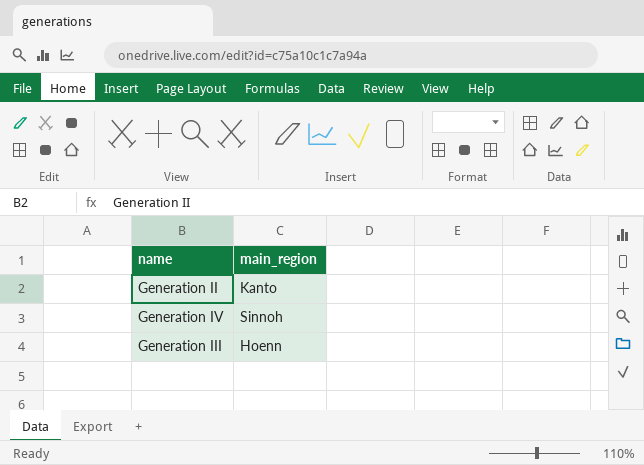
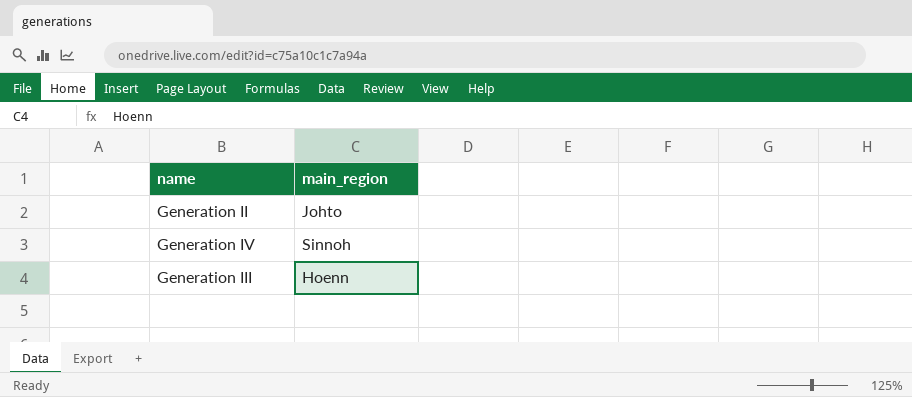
Generation II | main_region: Kanto -> Johto

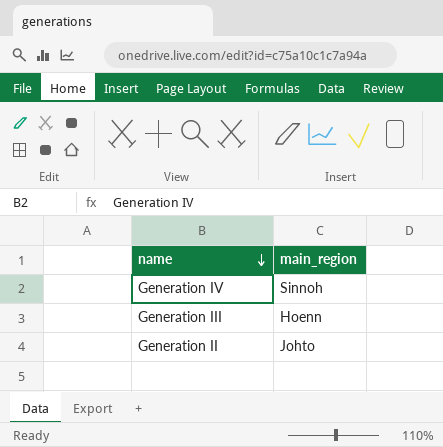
row order: none -> name descending

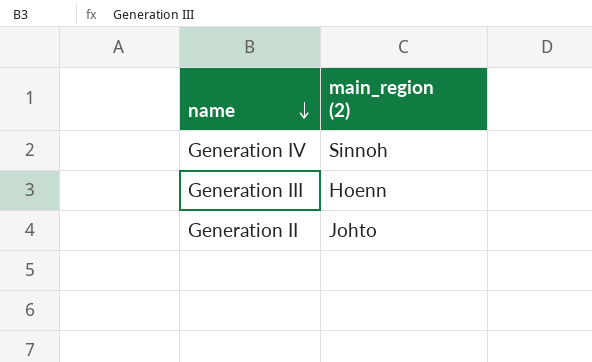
column name: main_region -> main_region (2)

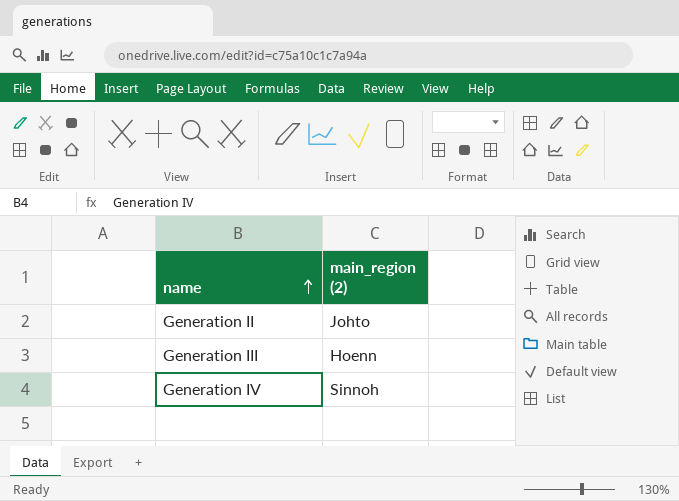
row order: name descending -> name ascending

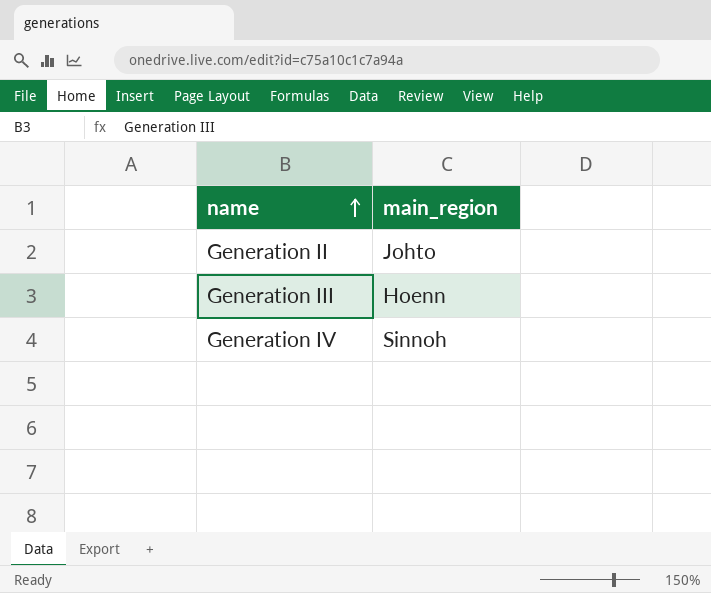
column name: main_region (2) -> main_region

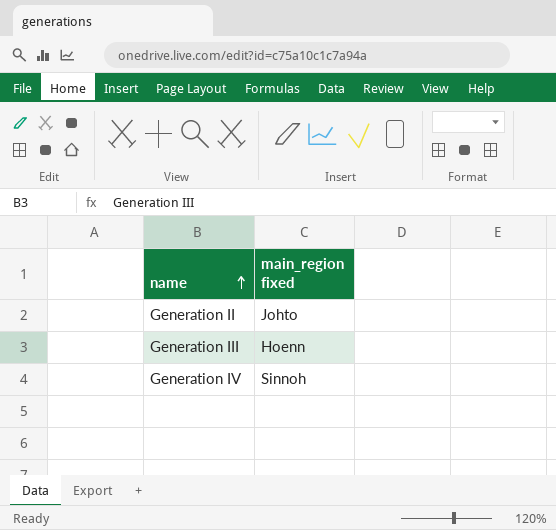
column name: main_region -> main_region fixed

